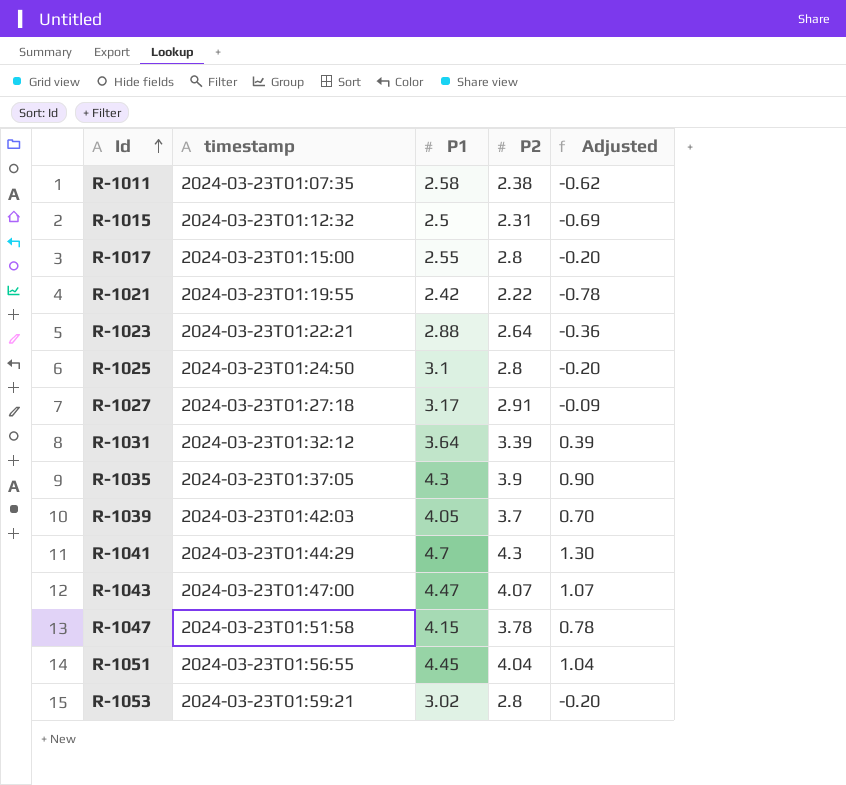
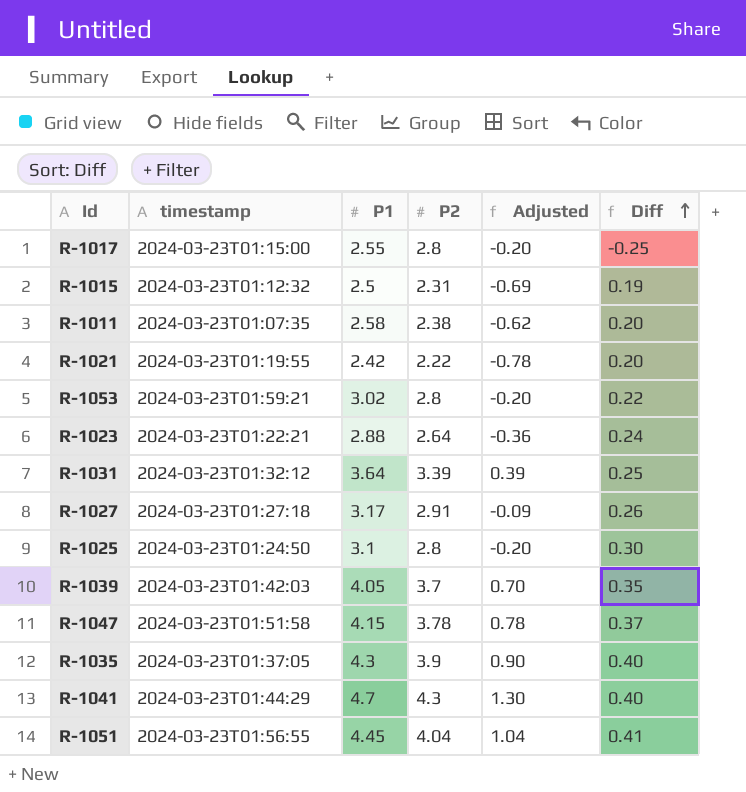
row order: Id ascending -> Diff ascending
column Diff | formula: none -> [P1] - [P2]
row R-1043: 2024-03-23T01:47:00 | 4.47 | 4.07 | 1.07 -> none

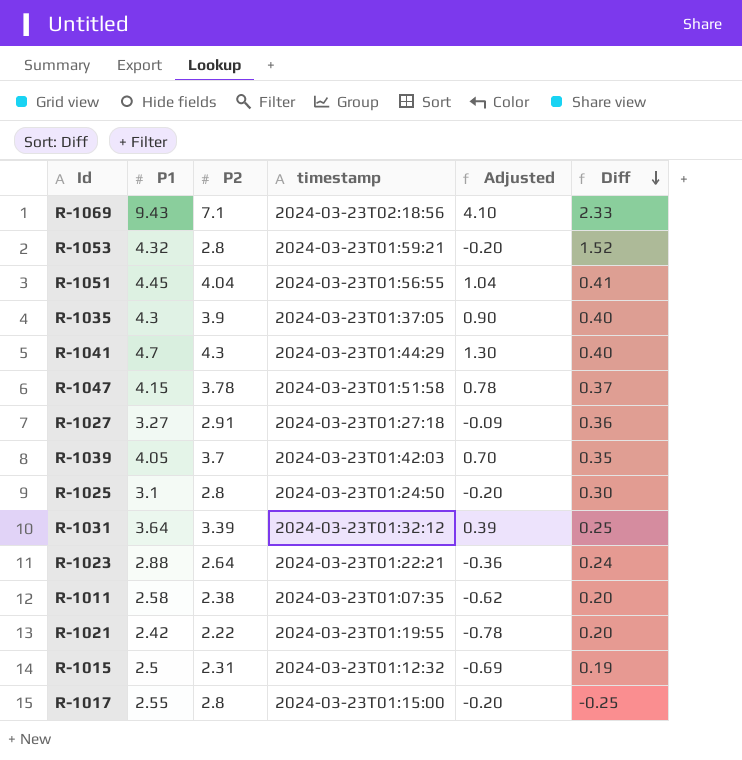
row order: Diff ascending -> Diff descending
column timestamp | position: 2 -> 4
row R-1069: none -> 9.43 | 7.1 | 2024-03-23T02:18:56 | 4.10 | 2.33
R-1053 | P1: 3.02 -> 4.32
R-1053 | Diff: 0.22 -> 1.52
R-1027 | P1: 3.17 -> 3.27
R-1027 | Diff: 0.26 -> 0.36

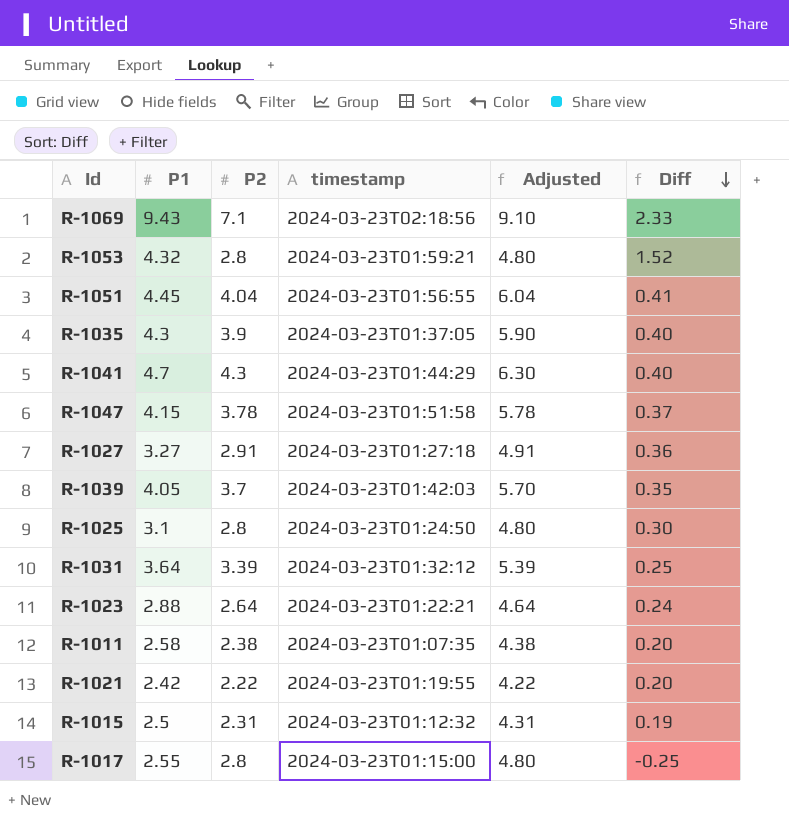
column Adjusted | formula: [P2] - 3 -> [P2] + 2

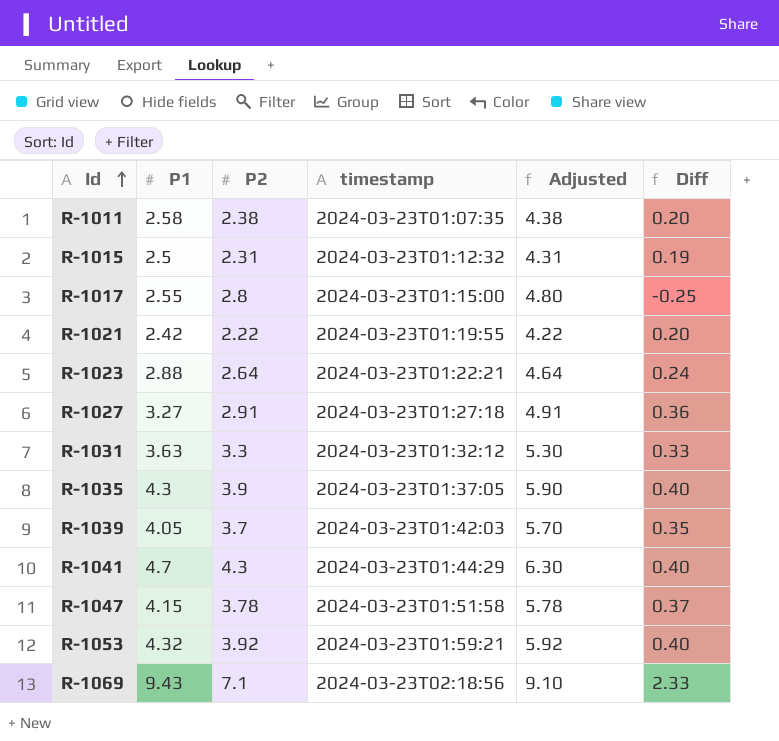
row order: Diff descending -> Id ascending
row R-1051: 4.45 | 4.04 | 2024-03-23T01:56:55 | 6.04 | 0.41 -> none
row R-1025: 3.1 | 2.8 | 2024-03-23T01:24:50 | 4.80 | 0.30 -> none
R-1031 | P1: 3.64 -> 3.63
R-1031 | P2: 3.39 -> 3.3
R-1031 | Adjusted: 5.39 -> 5.30
R-1031 | Diff: 0.25 -> 0.33
R-1053 | P2: 2.8 -> 3.92
R-1053 | Adjusted: 4.80 -> 5.92
R-1053 | Diff: 1.52 -> 0.40

